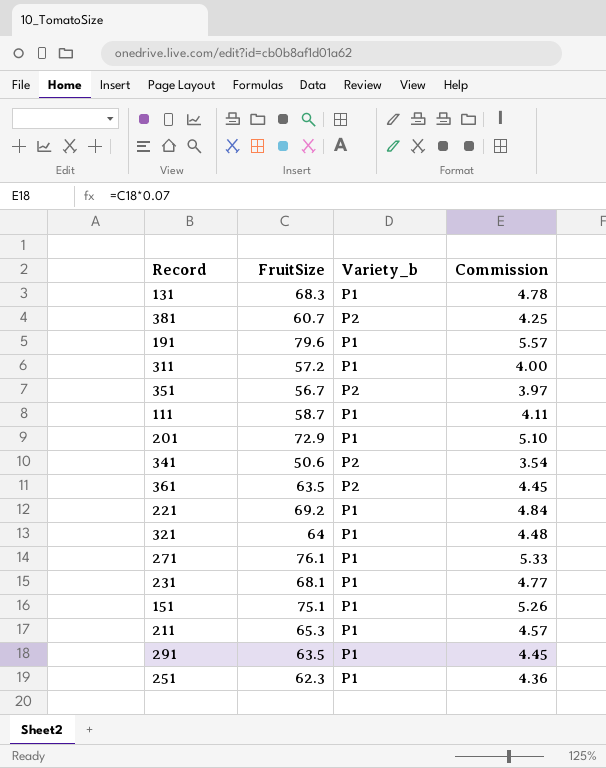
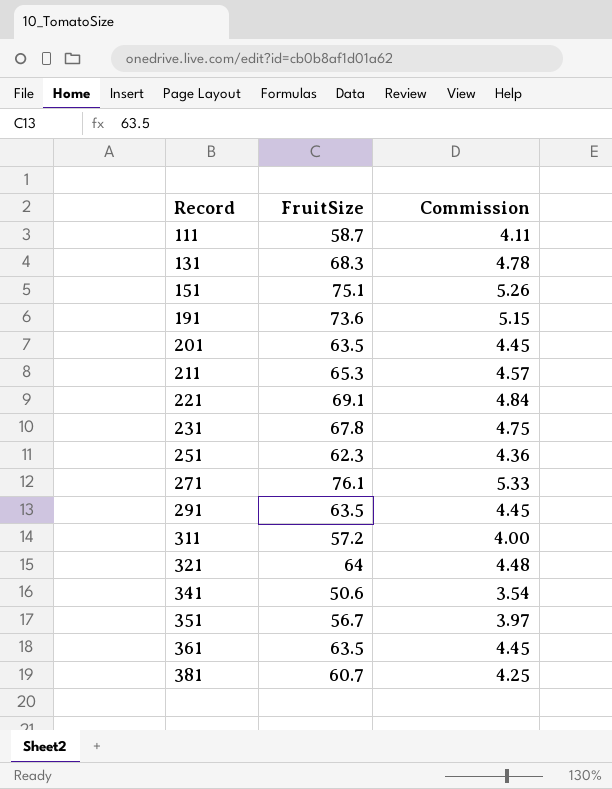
row order: none -> Record ascending
column Variety_b | position: 3 -> none
191 | FruitSize: 79.6 -> 73.6
191 | Commission: 5.57 -> 5.15
201 | FruitSize: 72.9 -> 63.5
201 | Commission: 5.10 -> 4.45
221 | FruitSize: 69.2 -> 69.1
231 | FruitSize: 68.1 -> 67.8
231 | Commission: 4.77 -> 4.75

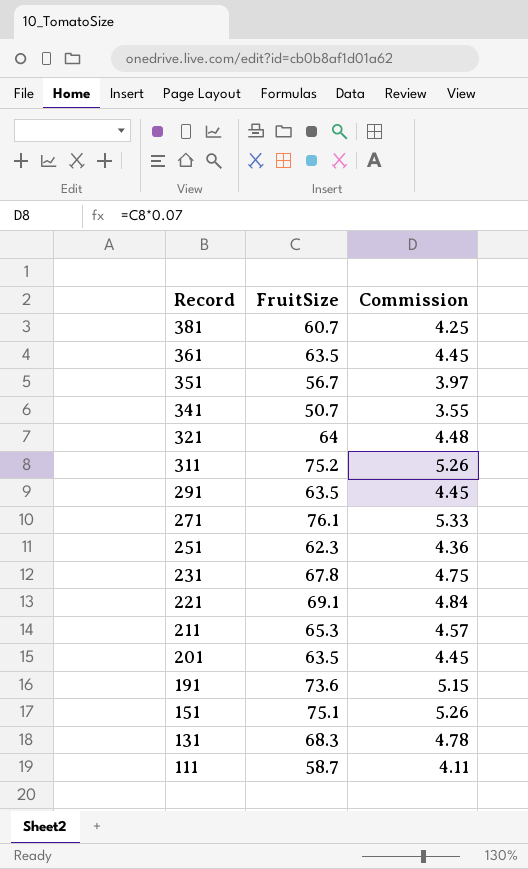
row order: Record ascending -> Record descending
341 | FruitSize: 50.6 -> 50.7
341 | Commission: 3.54 -> 3.55
311 | FruitSize: 57.2 -> 75.2
311 | Commission: 4.00 -> 5.26

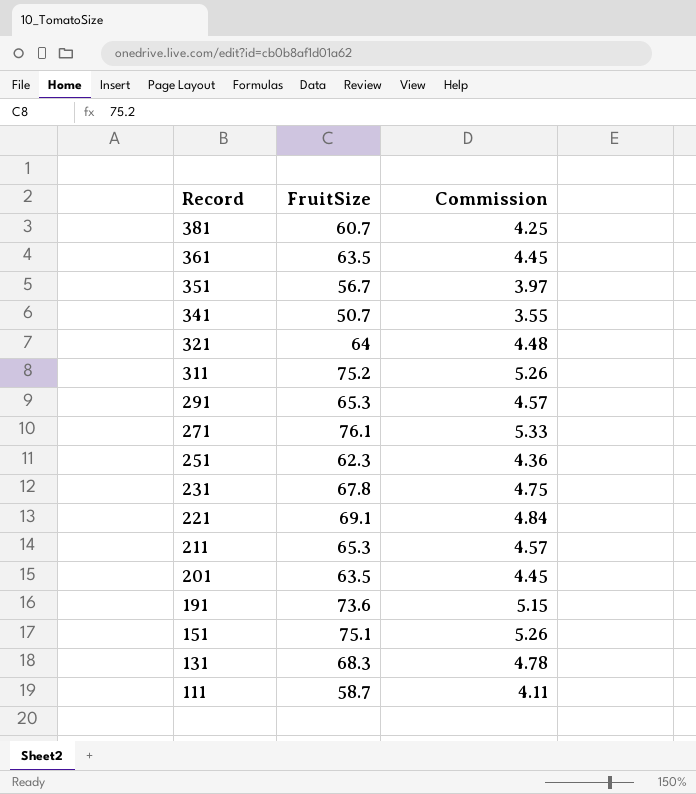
291 | FruitSize: 63.5 -> 65.3
291 | Commission: 4.45 -> 4.57

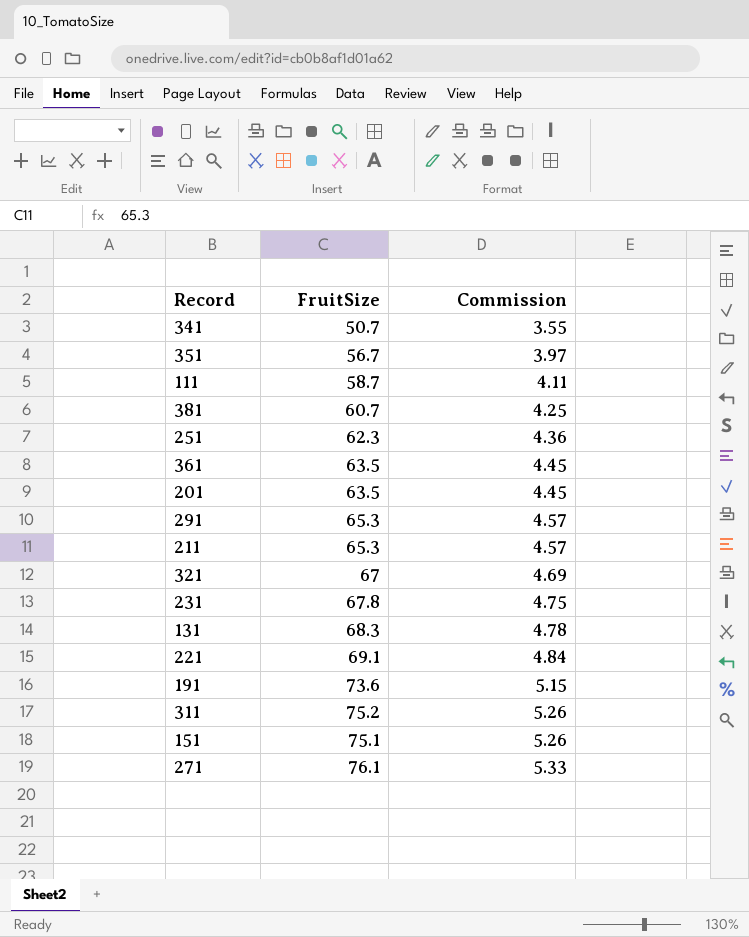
row order: Record descending -> Commission ascending
321 | FruitSize: 64 -> 67
321 | Commission: 4.48 -> 4.69

